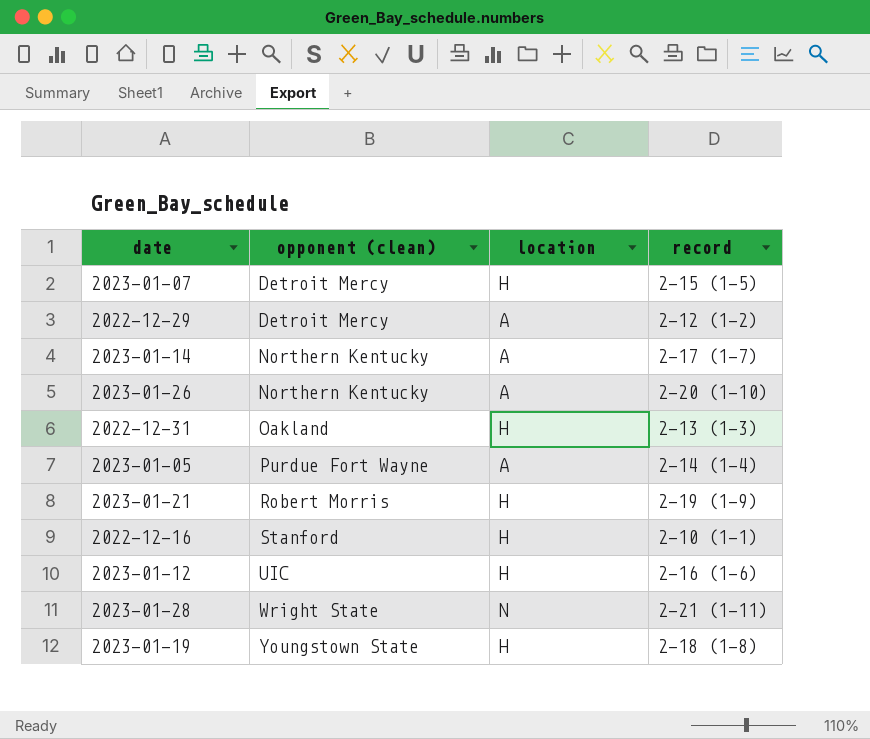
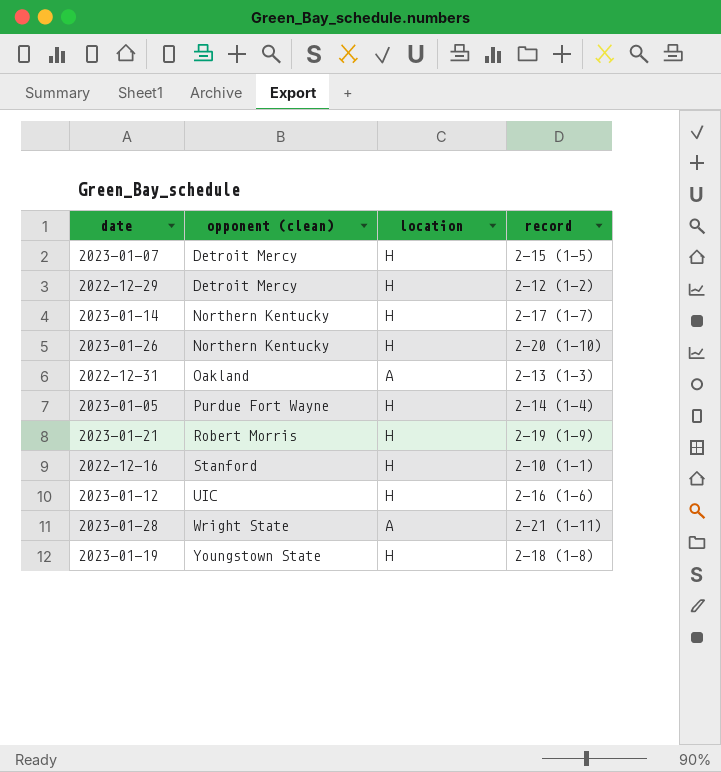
2022-12-29 | location: A -> H
2023-01-14 | location: A -> H
2023-01-26 | location: A -> H
2022-12-31 | location: H -> A
2023-01-05 | location: A -> H
2023-01-28 | location: N -> A

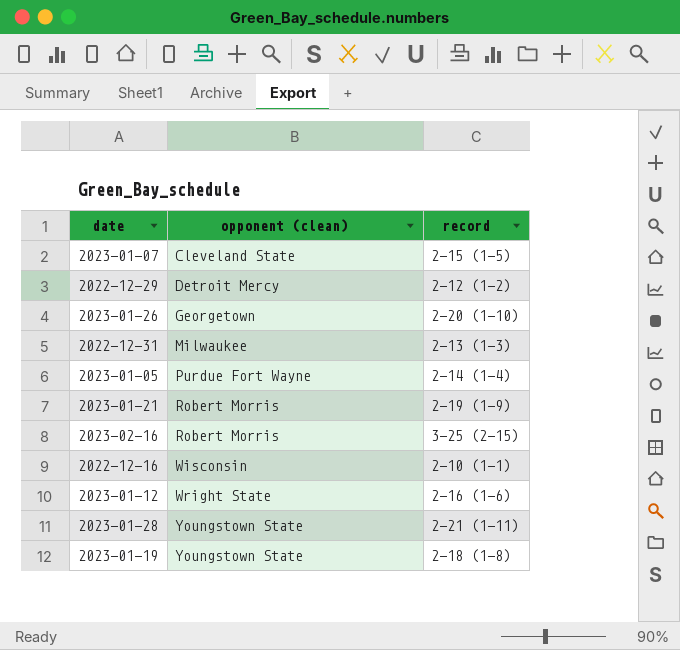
column location | position: 3 -> none
row 2023-01-14: Northern Kentucky | H | 2-17 (1-7) -> none
2023-01-07 | opponent (clean): Detroit Mercy -> Cleveland State
2023-01-26 | opponent (clean): Northern Kentucky -> Georgetown
2022-12-31 | opponent (clean): Oakland -> Milwaukee
row 2023-02-16: none -> Robert Morris | 3-25 (2-15)
2022-12-16 | opponent (clean): Stanford -> Wisconsin
2023-01-12 | opponent (clean): UIC -> Wright State
2023-01-28 | opponent (clean): Wright State -> Youngstown State

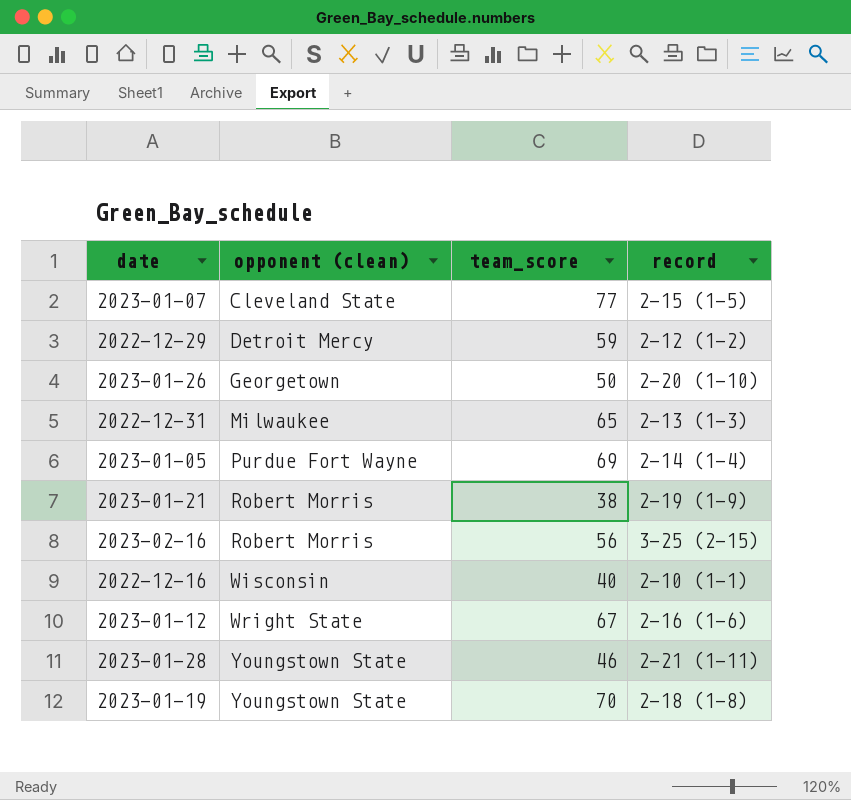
column team_score | position: none -> 3

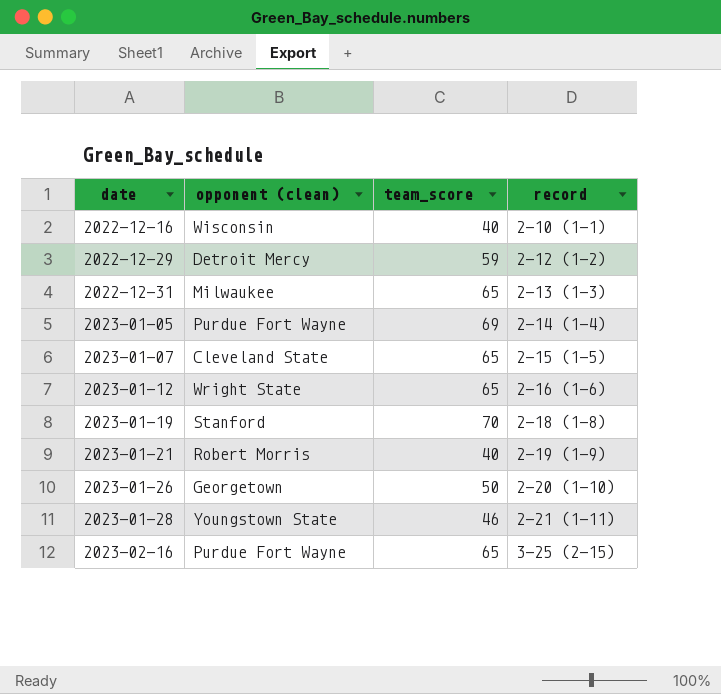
row order: opponent (clean) ascending -> date ascending
2023-01-07 | team_score: 77 -> 65
2023-01-12 | team_score: 67 -> 65
2023-01-19 | opponent (clean): Youngstown State -> Stanford
2023-01-21 | team_score: 38 -> 40
2023-02-16 | opponent (clean): Robert Morris -> Purdue Fort Wayne
2023-02-16 | team_score: 56 -> 65

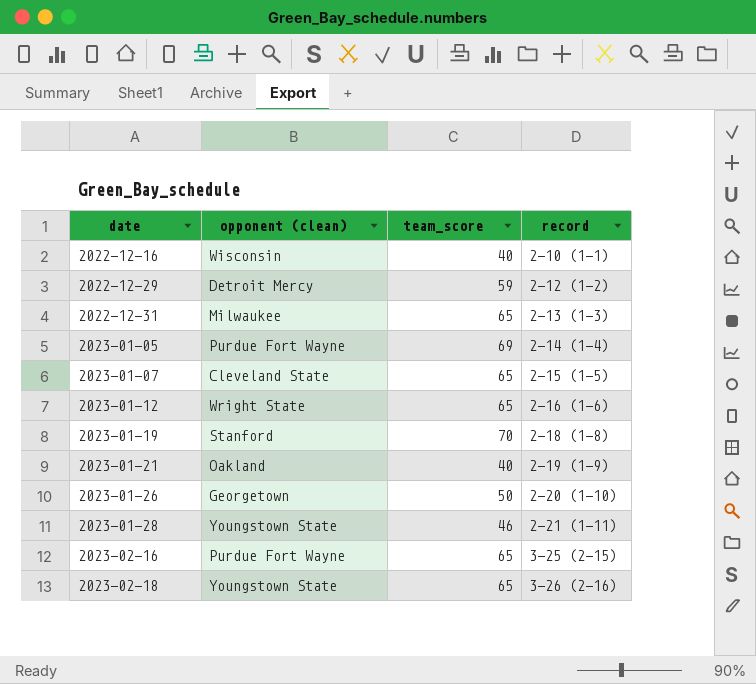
2023-01-21 | opponent (clean): Robert Morris -> Oakland
row 2023-02-18: none -> Youngstown State | 65 | 3-26 (2-16)

